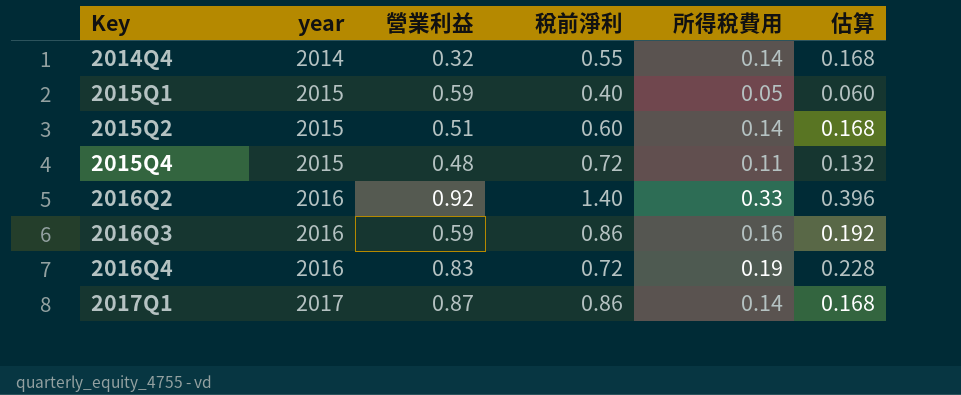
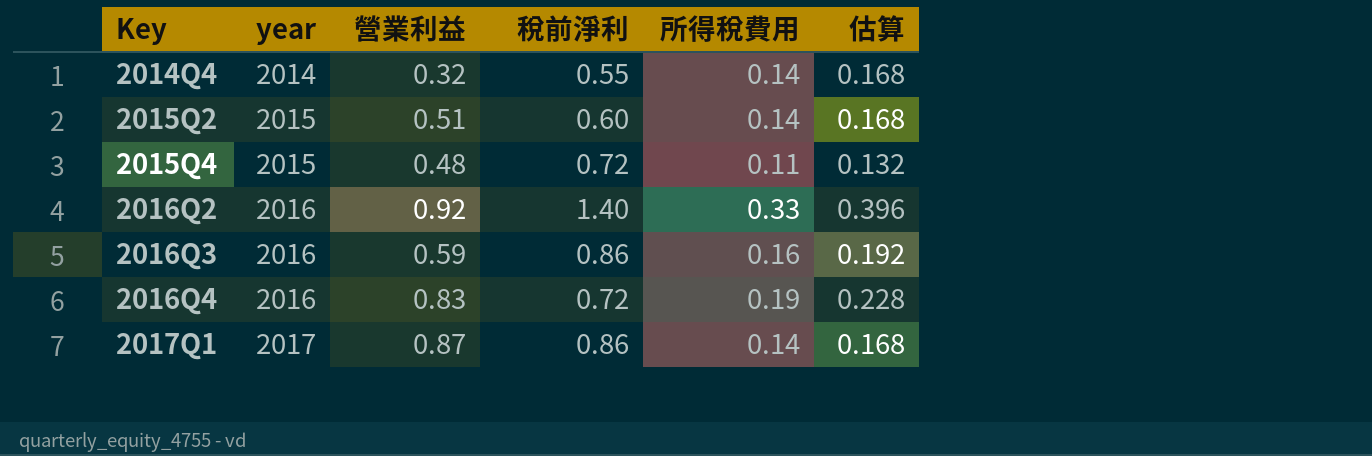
row 2015Q1: 2015 | 0.59 | 0.40 | 0.05 | 0.060 -> none

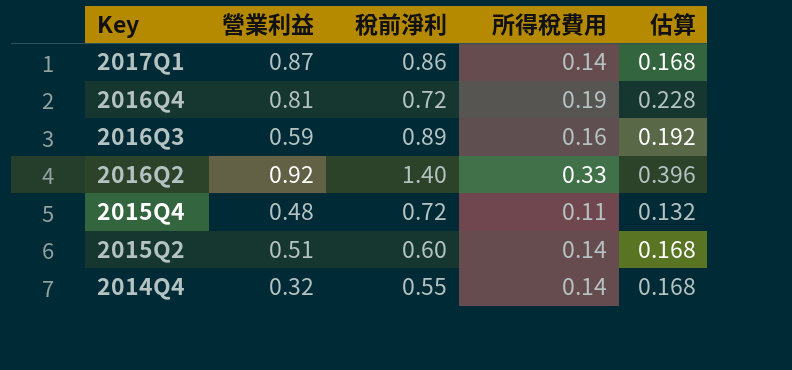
row order: Key ascending -> Key descending
column year | position: 2 -> none
2016Q4 | 營業利益: 0.83 -> 0.81
2016Q3 | 稅前淨利: 0.86 -> 0.89

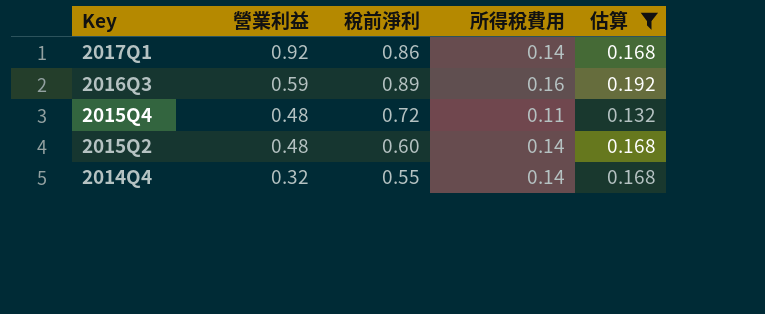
filter: none -> 估算 <= 0.192
2017Q1 | 營業利益: 0.87 -> 0.92
2015Q2 | 營業利益: 0.51 -> 0.48

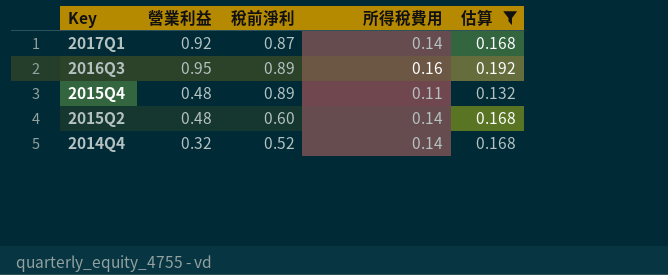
2017Q1 | 稅前淨利: 0.86 -> 0.87
2016Q3 | 營業利益: 0.59 -> 0.95
2015Q4 | 稅前淨利: 0.72 -> 0.89
2014Q4 | 稅前淨利: 0.55 -> 0.52

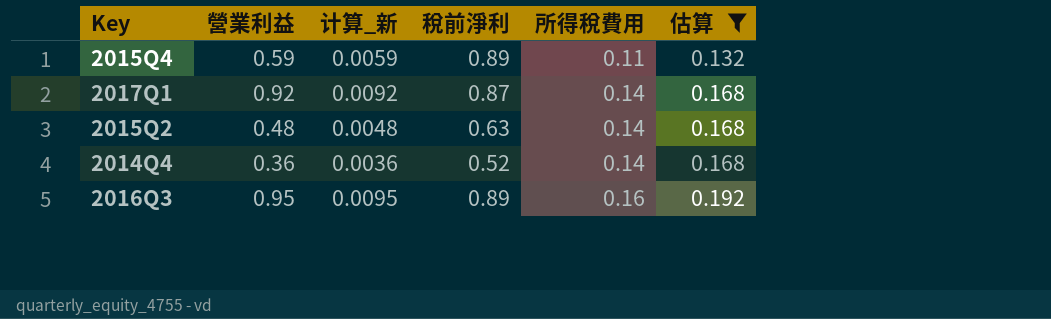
row order: Key descending -> 所得稅費用 ascending
column 计算_新 | formula: none -> [營業利益] * 0.01
2015Q4 | 營業利益: 0.48 -> 0.59
2015Q2 | 稅前淨利: 0.60 -> 0.63
2014Q4 | 營業利益: 0.32 -> 0.36

